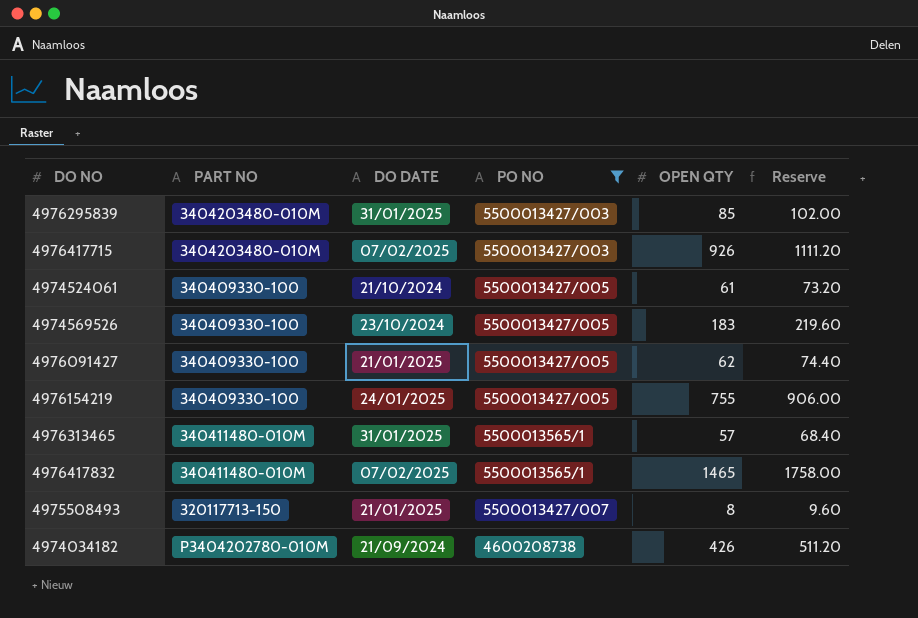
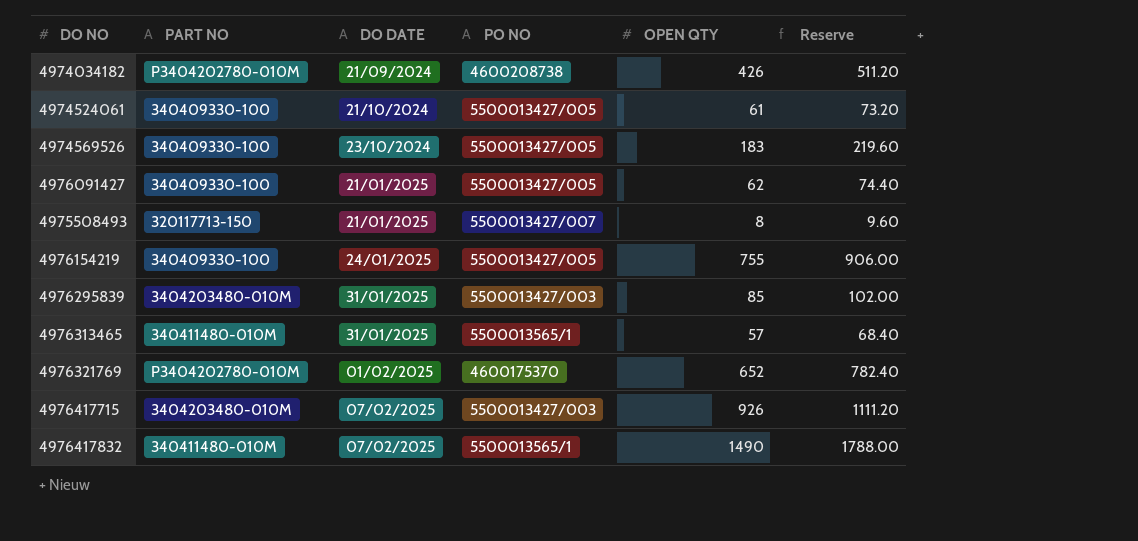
filter: PO NO != 4600175370 -> none
row order: none -> DO DATE ascending
4976417832 | OPEN QTY: 1465 -> 1490
4976417832 | Reserve: 1758.00 -> 1788.00

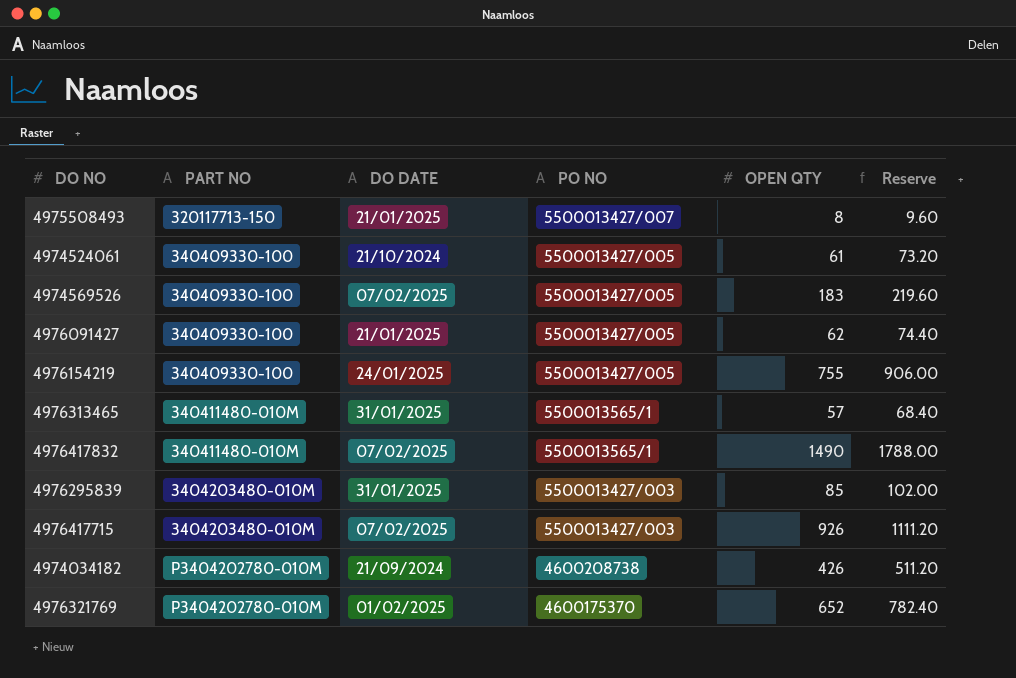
row order: DO DATE ascending -> PART NO ascending
4974569526 | DO DATE: 23/10/2024 -> 07/02/2025

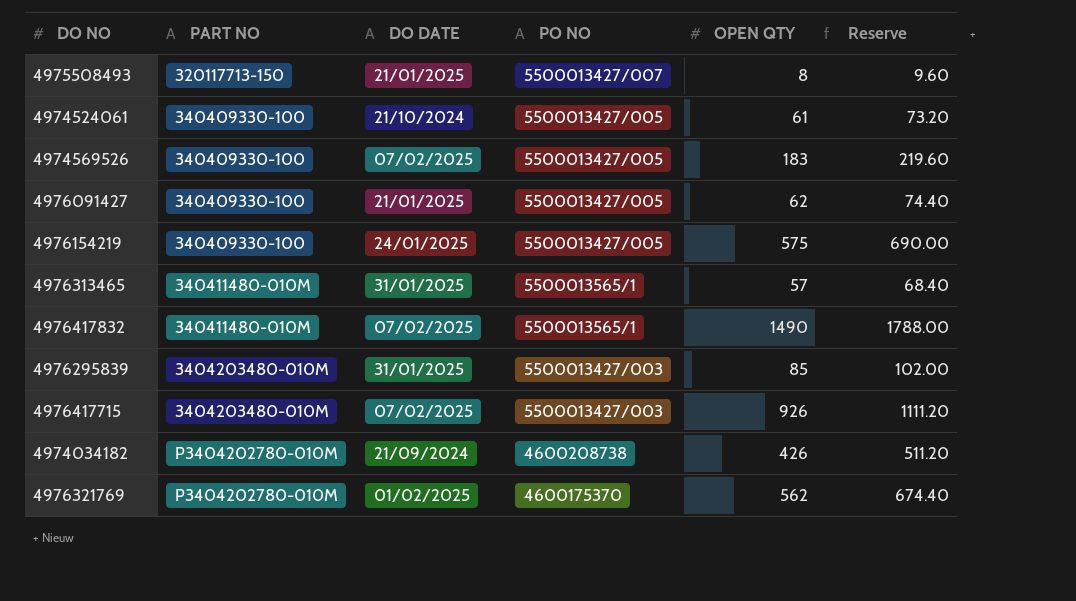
4976154219 | OPEN QTY: 755 -> 575
4976154219 | Reserve: 906.00 -> 690.00
4976321769 | OPEN QTY: 652 -> 562
4976321769 | Reserve: 782.40 -> 674.40

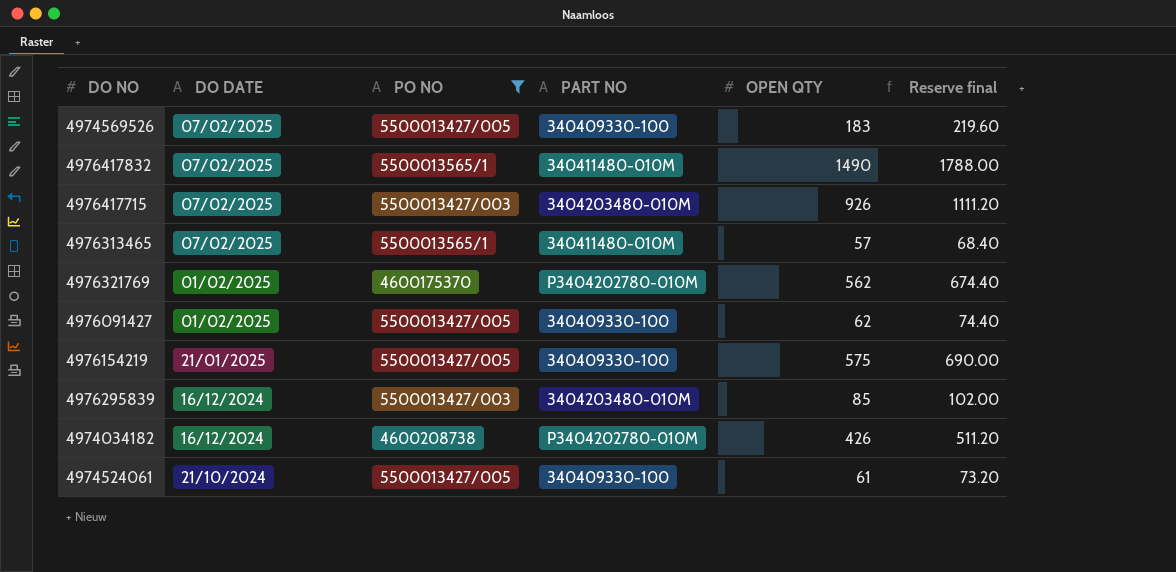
filter: none -> PO NO != 5500013427/007
row order: PART NO ascending -> DO DATE descending
column PART NO | position: 2 -> 4
column name: Reserve -> Reserve final
4976313465 | DO DATE: 31/01/2025 -> 07/02/2025
4976091427 | DO DATE: 21/01/2025 -> 01/02/2025
4976154219 | DO DATE: 24/01/2025 -> 21/01/2025
4976295839 | DO DATE: 31/01/2025 -> 16/12/2024
4974034182 | DO DATE: 21/09/2024 -> 16/12/2024

